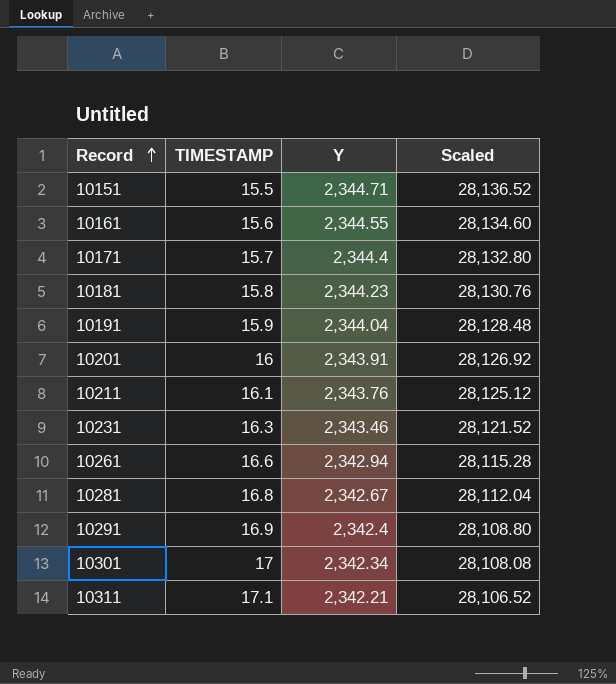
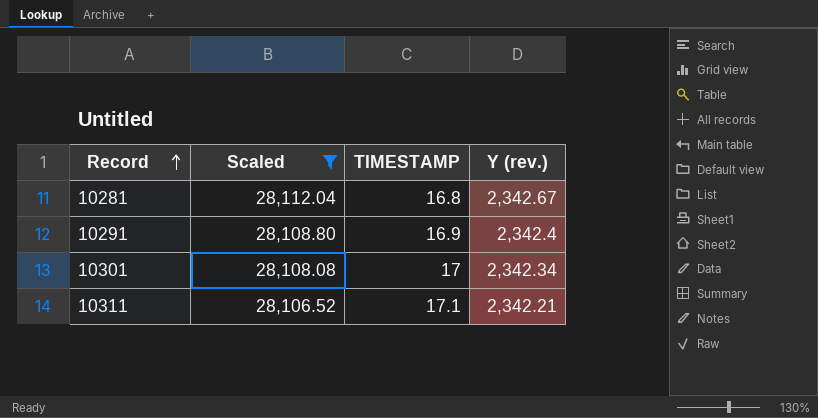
filter: none -> Scaled <= 28,112.04
column Scaled | position: 4 -> 2
column name: Y -> Y (rev.)

